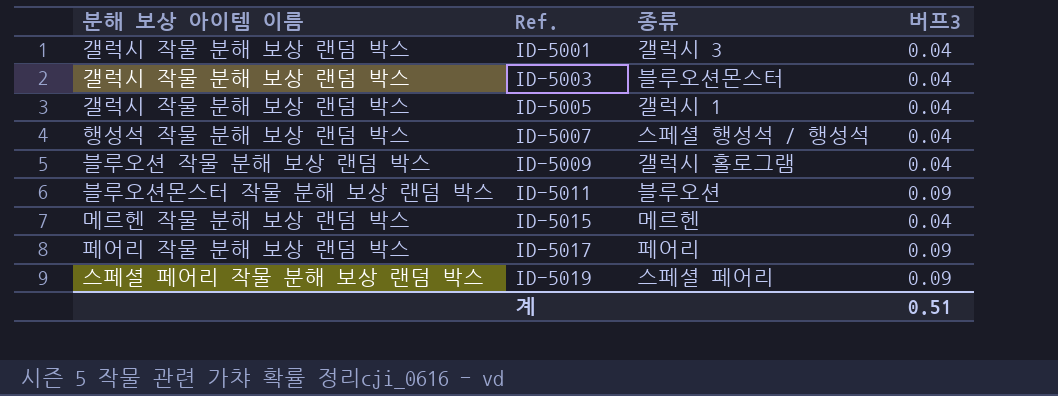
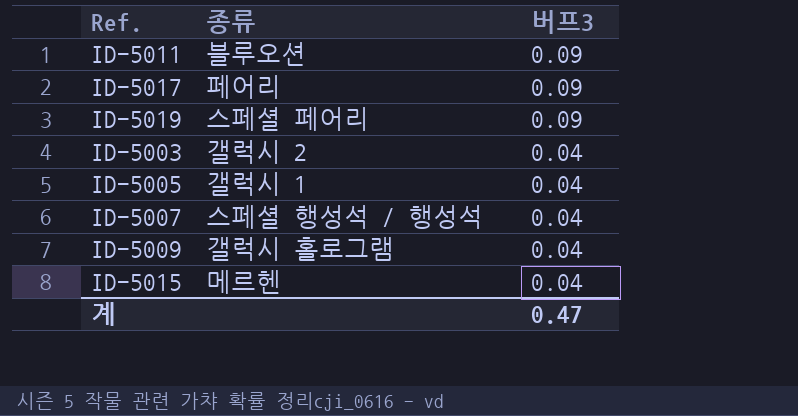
row order: Ref. ascending -> 버프3 descending
column 분해 보상 아이템 이름 | position: 1 -> none
row ID-5001: 갤럭시 작물 분해 보상 랜덤 박스 | 갤럭시 3 | 0.04 -> none
ID-5003 | 종류: 블루오션몬스터 -> 갤럭시 2
계 | 버프3: 0.51 -> 0.47

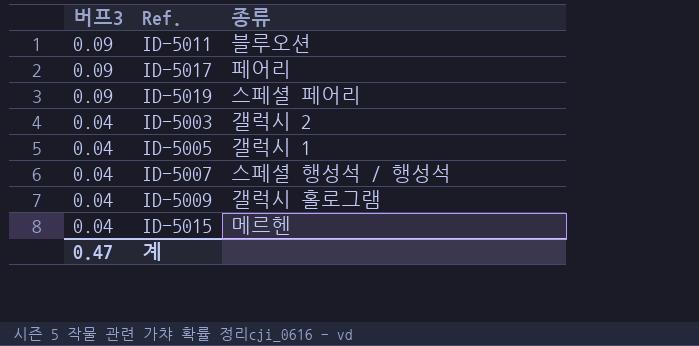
column 버프3 | position: 3 -> 1

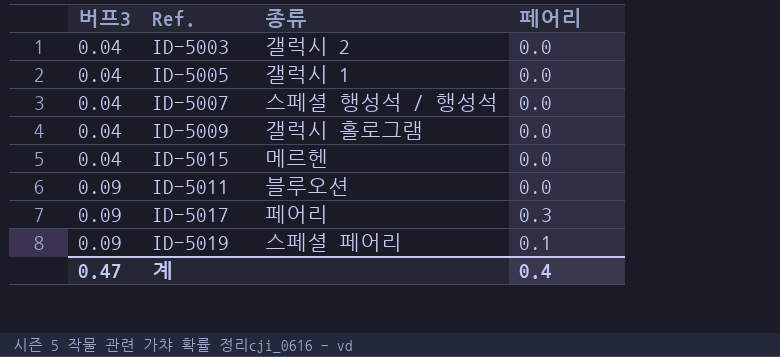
row order: 버프3 descending -> 버프3 ascending
column 페어리 | position: none -> 4

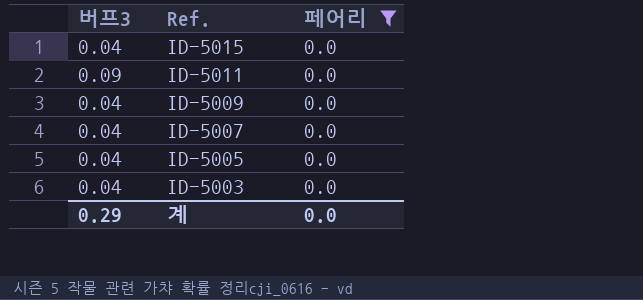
filter: none -> 페어리 = 0.0
row order: 버프3 ascending -> Ref. descending
column 종류 | position: 3 -> none
계 | 버프3: 0.47 -> 0.29
계 | 페어리: 0.4 -> 0.0

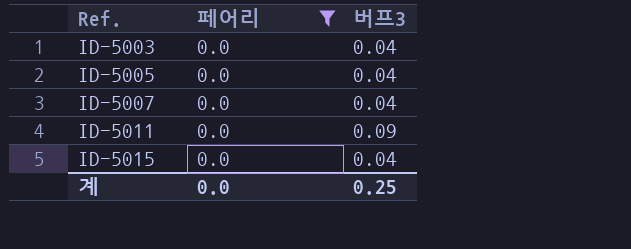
row order: Ref. descending -> Ref. ascending
column 버프3 | position: 1 -> 3
row ID-5009: 0.04 | 0.0 -> none
계 | 버프3: 0.29 -> 0.25

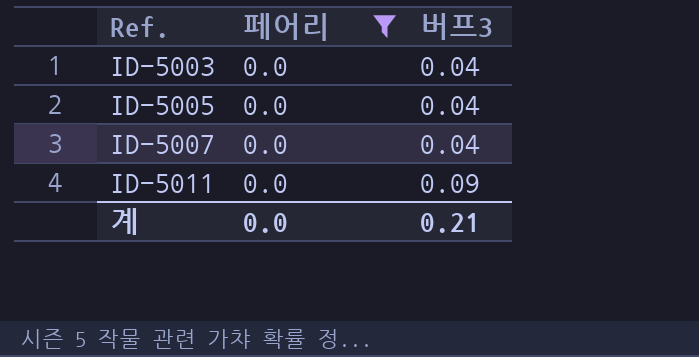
row ID-5015: 0.0 | 0.04 -> none
계 | 버프3: 0.25 -> 0.21

